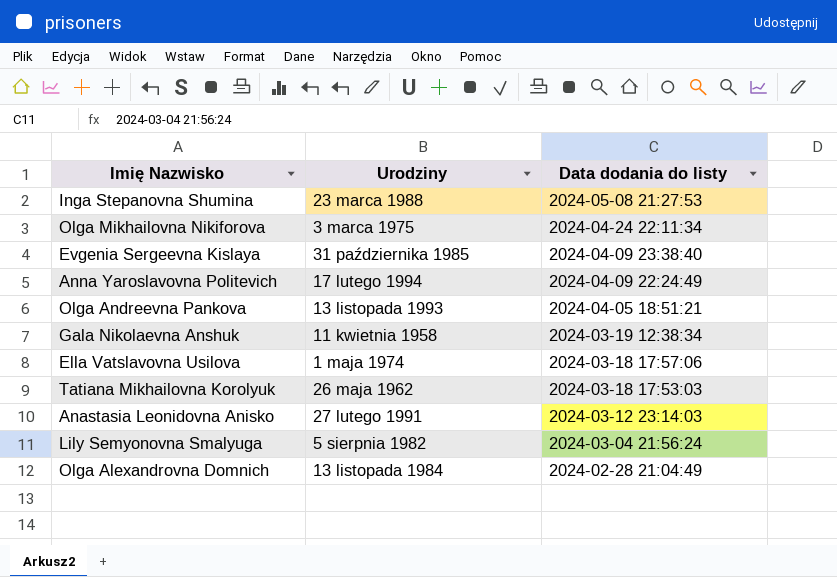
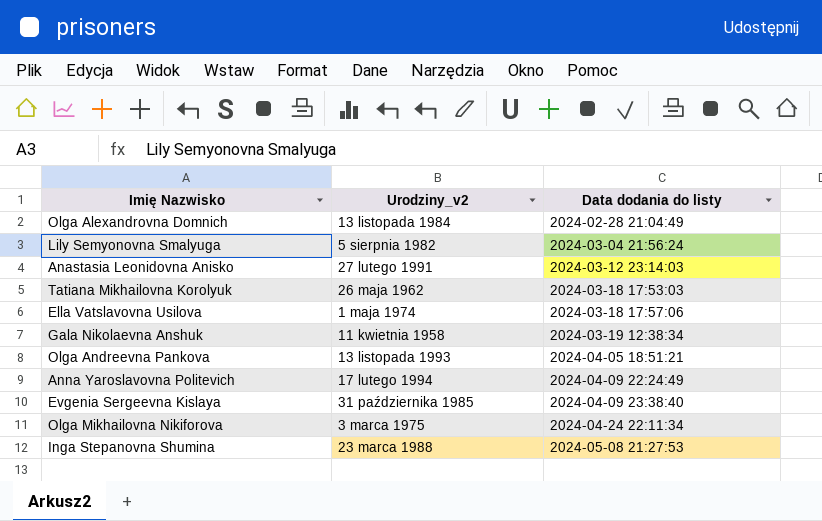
row order: Data dodania do listy descending -> Data dodania do listy ascending
column name: Urodziny -> Urodziny_v2

